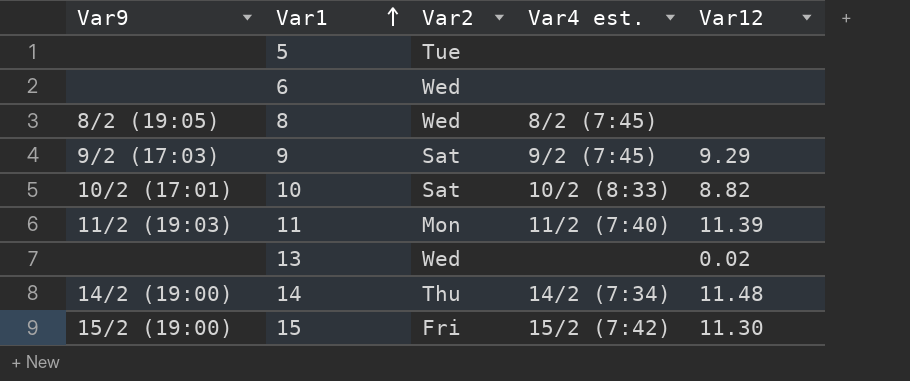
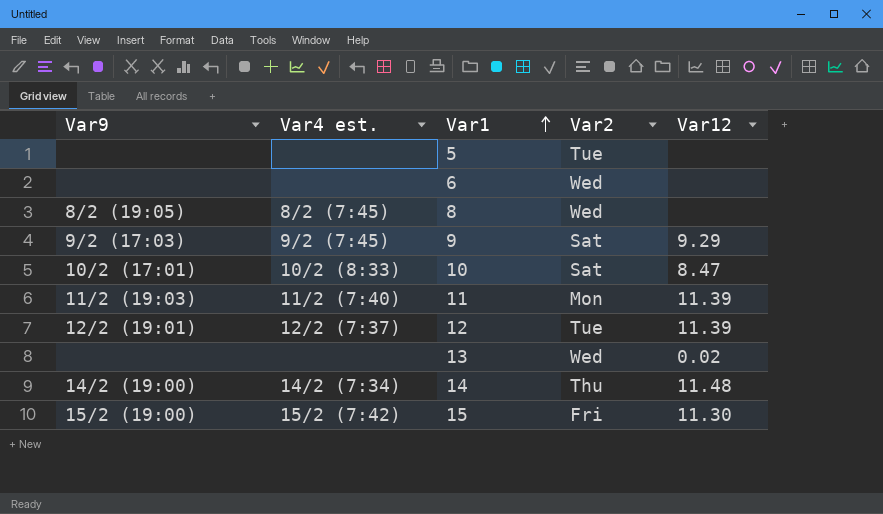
column Var4 est. | position: 4 -> 2
10 | Var12: 8.82 -> 8.47
row 12: none -> 12/2 (19:01) | 12/2 (7:37) | Tue | 11.39

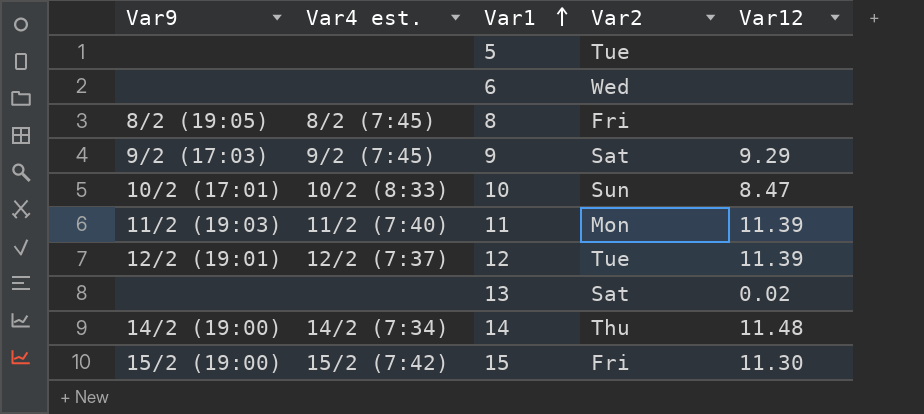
8 | Var2: Wed -> Fri
10 | Var2: Sat -> Sun
13 | Var2: Wed -> Sat

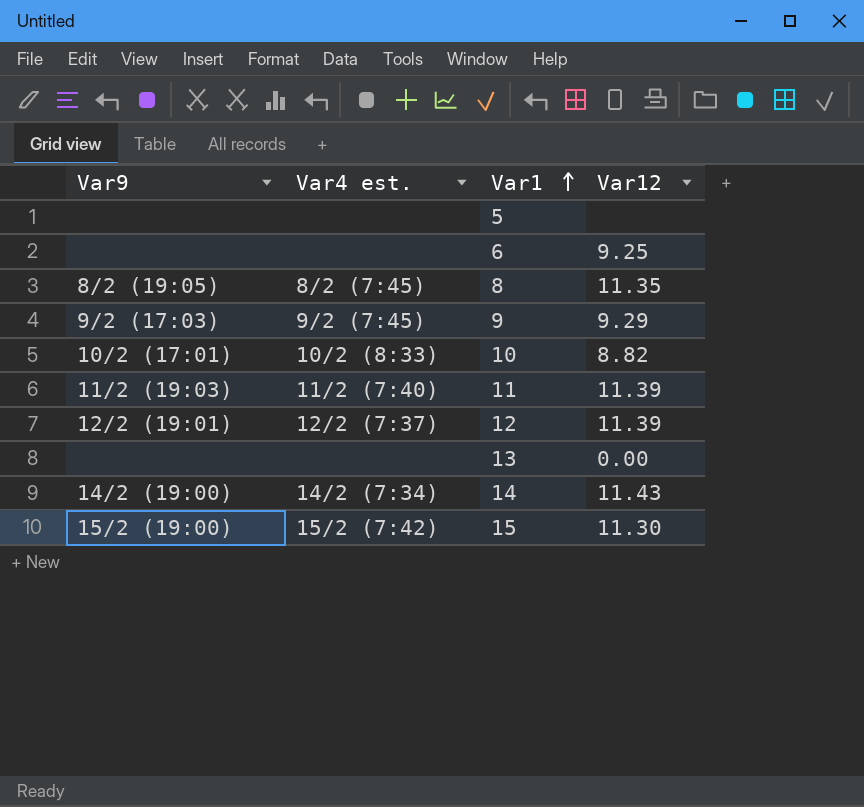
column Var2 | position: 4 -> none
6 | Var12: none -> 9.25
8 | Var12: none -> 11.35
10 | Var12: 8.47 -> 8.82
13 | Var12: 0.02 -> 0.00
14 | Var12: 11.48 -> 11.43

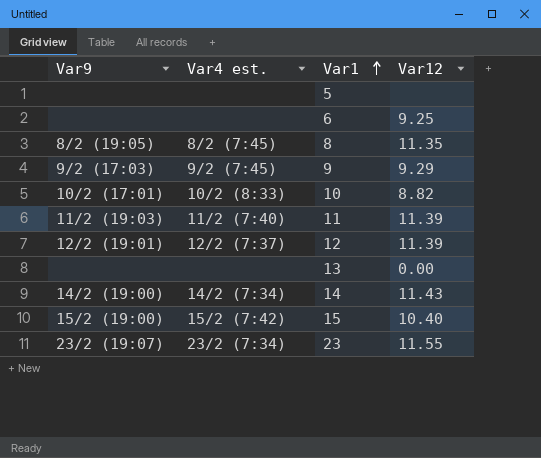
15 | Var12: 11.30 -> 10.40
row 23: none -> 23/2 (19:07) | 23/2 (7:34) | 11.55

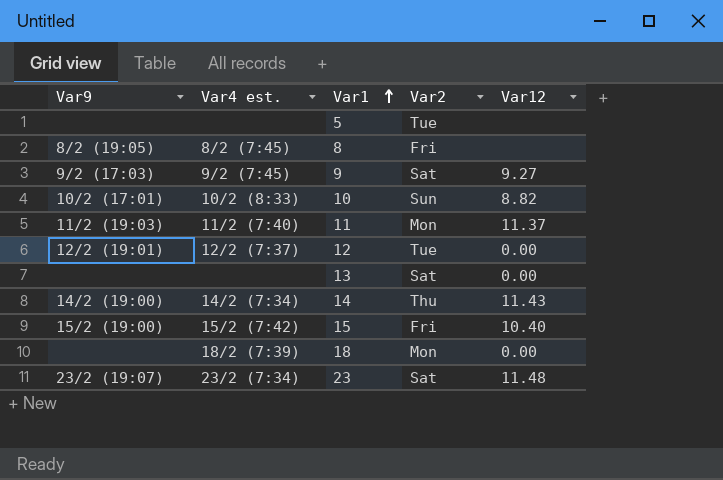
column Var2 | position: none -> 4
row 6: none | none | 9.25 -> none
8 | Var12: 11.35 -> none
9 | Var12: 9.29 -> 9.27
11 | Var12: 11.39 -> 11.37
12 | Var12: 11.39 -> 0.00
row 18: none -> none | 18/2 (7:39) | Mon | 0.00
23 | Var12: 11.55 -> 11.48

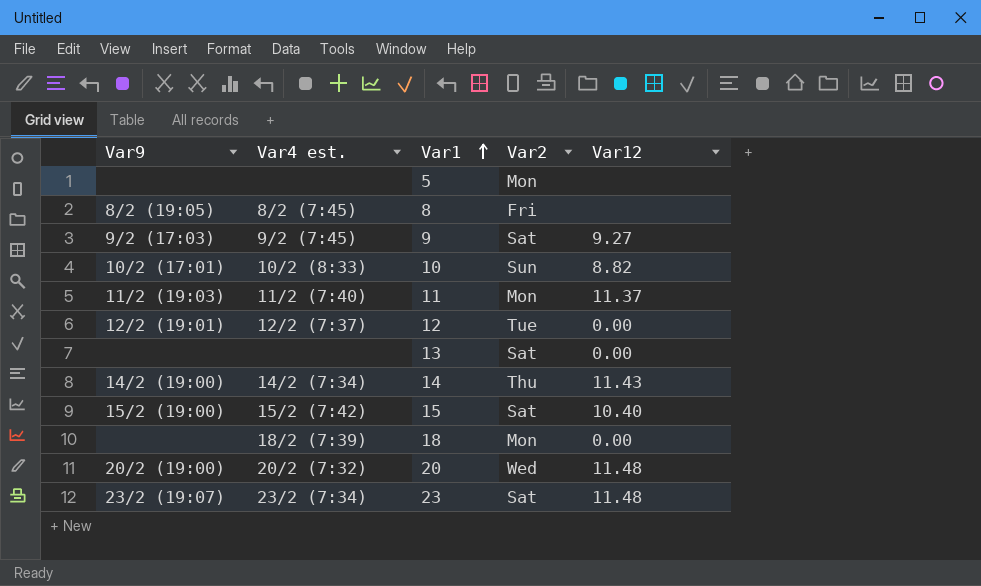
5 | Var2: Tue -> Mon
15 | Var2: Fri -> Sat
row 20: none -> 20/2 (19:00) | 20/2 (7:32) | Wed | 11.48

